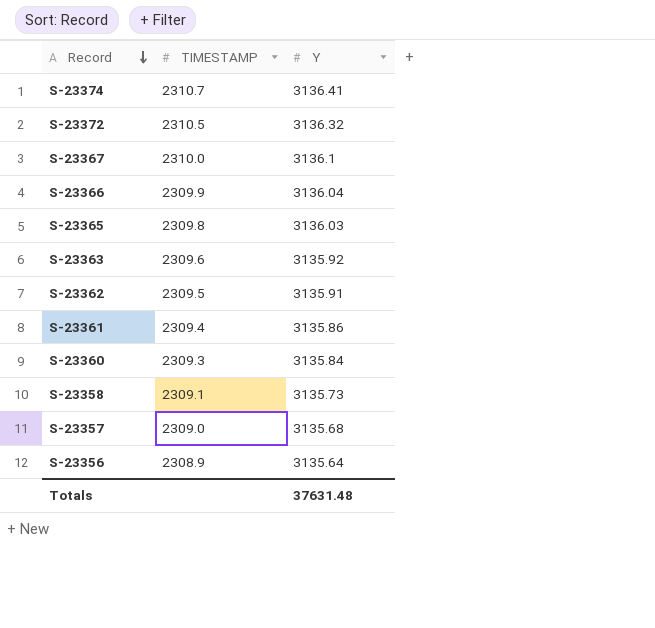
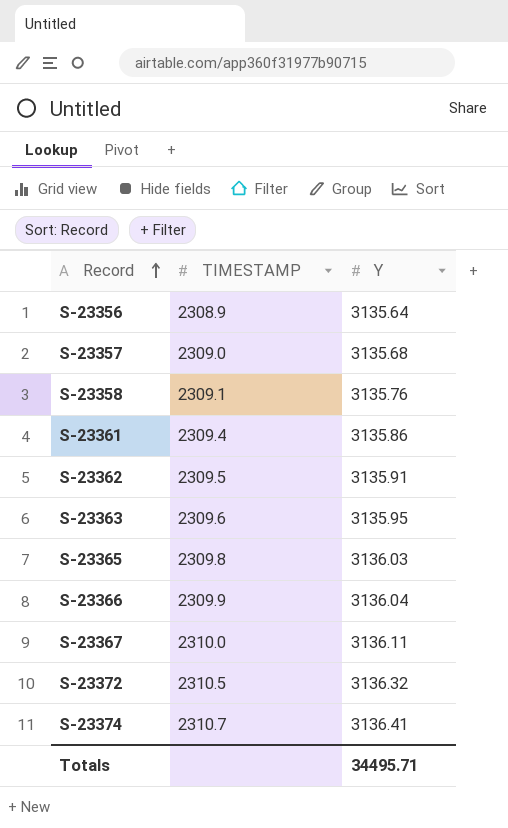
row order: Record descending -> Record ascending
row S-23360: 2309.3 | 3135.84 -> none
S-23358 | Y: 3135.73 -> 3135.76
S-23363 | Y: 3135.92 -> 3135.95
S-23367 | Y: 3136.1 -> 3136.11
Totals | Y: 37631.48 -> 34495.71

